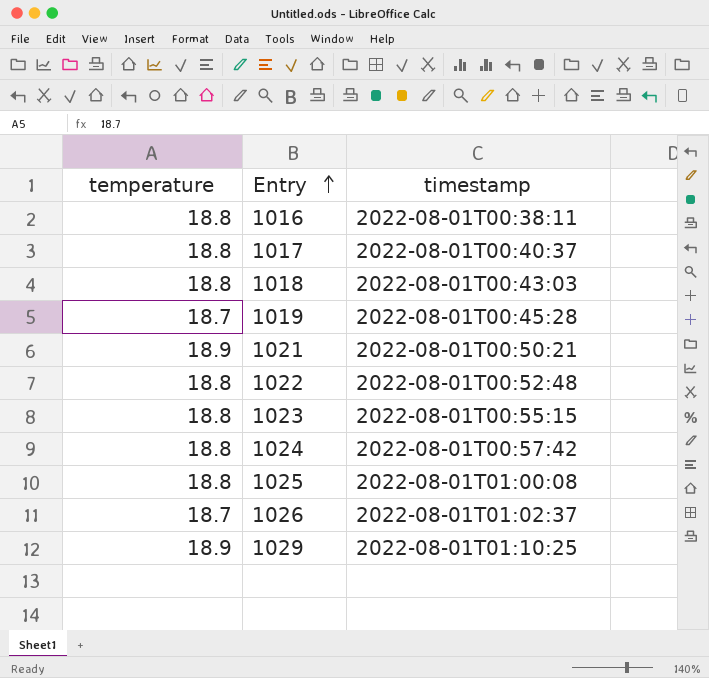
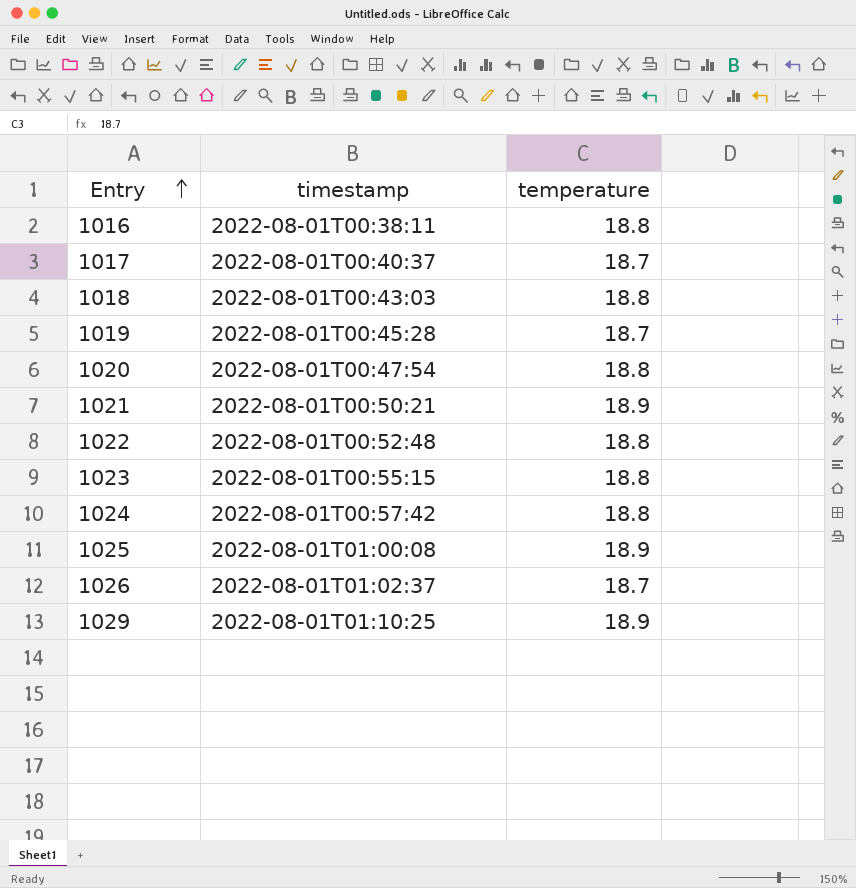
column temperature | position: 1 -> 3
1017 | temperature: 18.8 -> 18.7
row 1020: none -> 2022-08-01T00:47:54 | 18.8
1025 | temperature: 18.8 -> 18.9

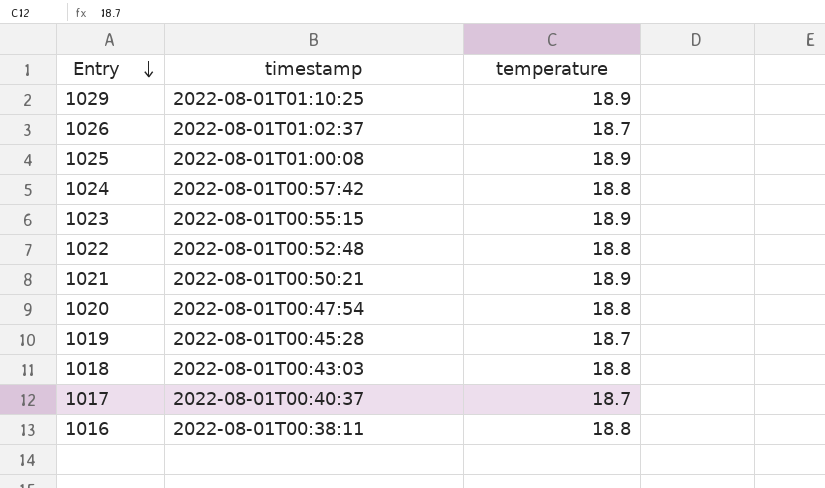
row order: Entry ascending -> Entry descending
1023 | temperature: 18.8 -> 18.9

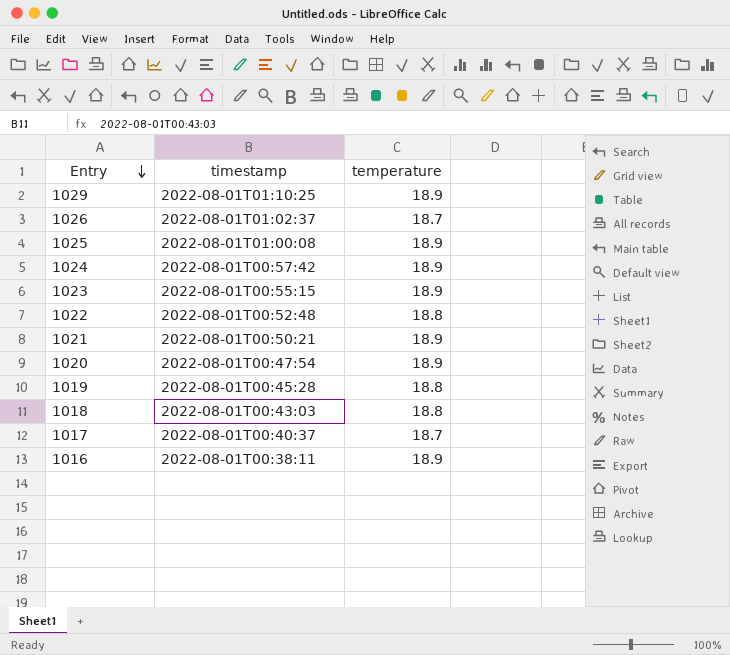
1024 | temperature: 18.8 -> 18.9
1020 | temperature: 18.8 -> 18.9
1019 | temperature: 18.7 -> 18.8
1016 | temperature: 18.8 -> 18.9

